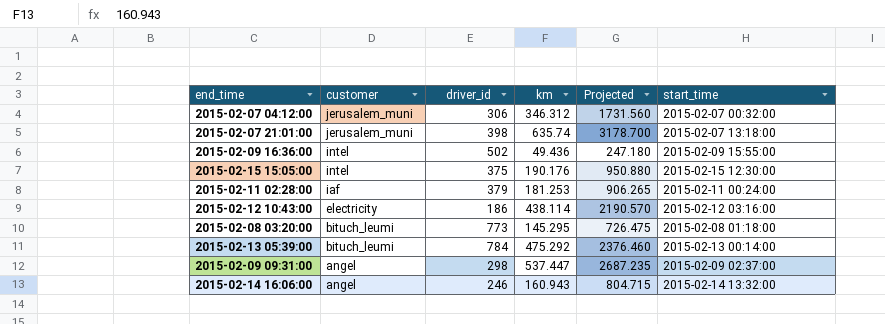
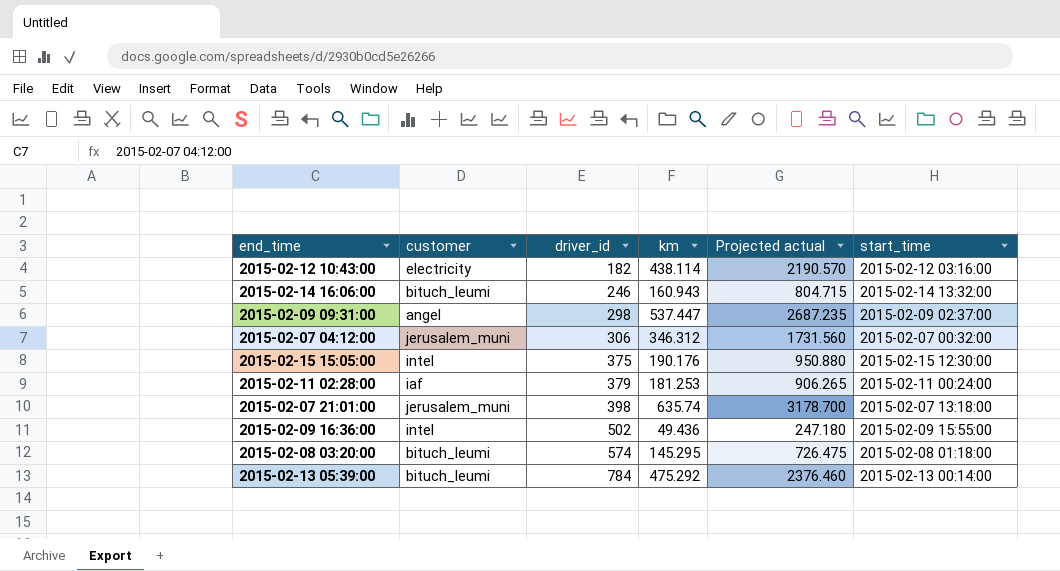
row order: customer descending -> driver_id ascending
column name: Projected -> Projected actual
2015-02-12 10:43:00 | driver_id: 186 -> 182
2015-02-14 16:06:00 | customer: angel -> bituch_leumi
2015-02-08 03:20:00 | driver_id: 773 -> 574

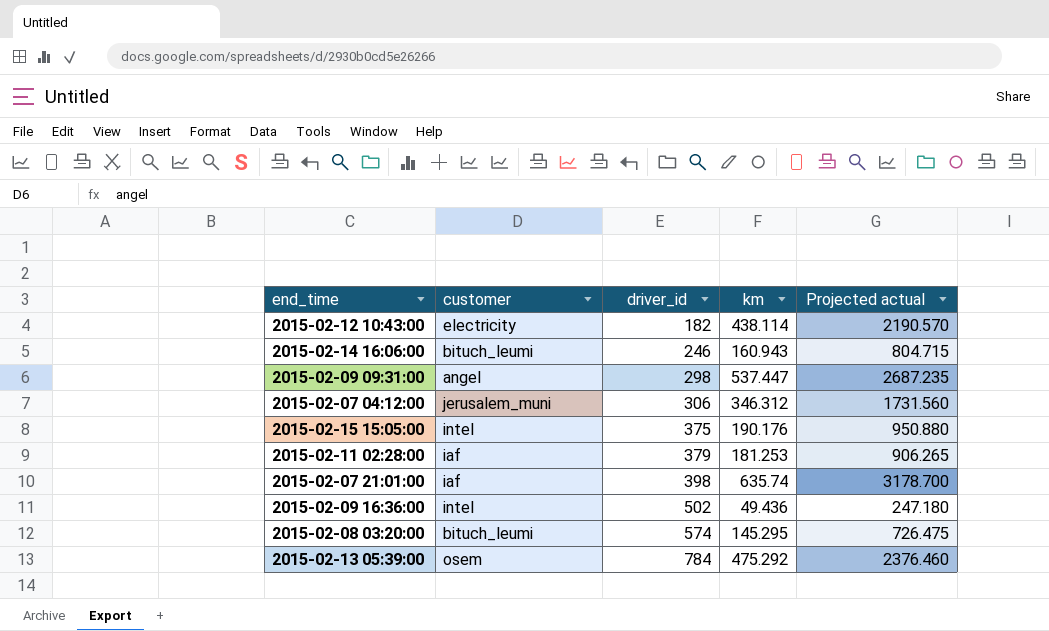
column start_time | position: 6 -> none
2015-02-07 21:01:00 | customer: jerusalem_muni -> iaf
2015-02-13 05:39:00 | customer: bituch_leumi -> osem

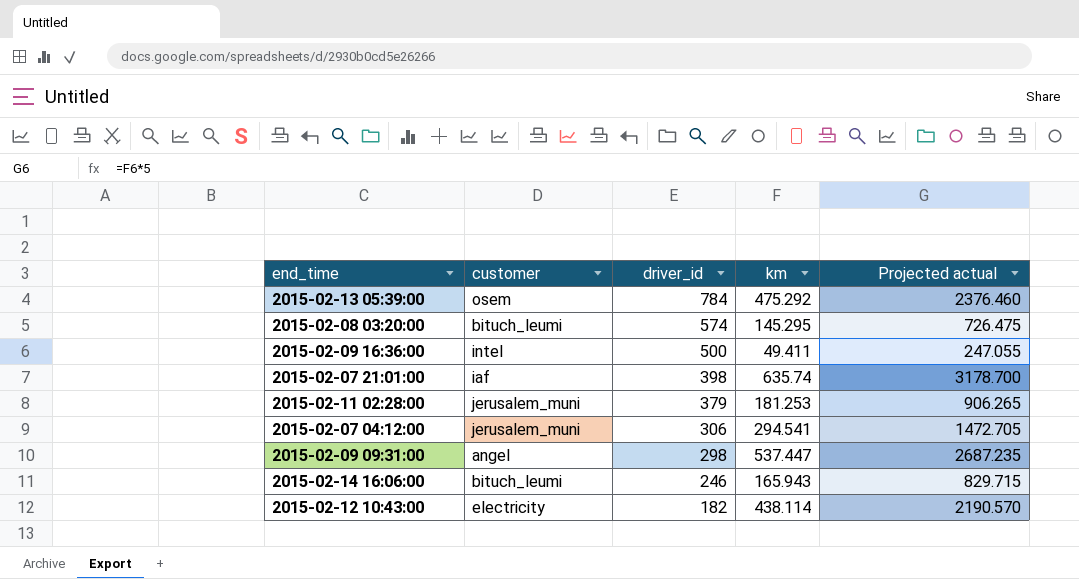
row order: driver_id ascending -> driver_id descending
row 2015-02-15 15:05:00: intel | 375 | 190.176 | 950.880 -> none
2015-02-09 16:36:00 | driver_id: 502 -> 500
2015-02-09 16:36:00 | km: 49.436 -> 49.411
2015-02-09 16:36:00 | Projected actual: 247.180 -> 247.055
2015-02-11 02:28:00 | customer: iaf -> jerusalem_muni
2015-02-07 04:12:00 | km: 346.312 -> 294.541
2015-02-07 04:12:00 | Projected actual: 1731.560 -> 1472.705
2015-02-14 16:06:00 | km: 160.943 -> 165.943
2015-02-14 16:06:00 | Projected actual: 804.715 -> 829.715

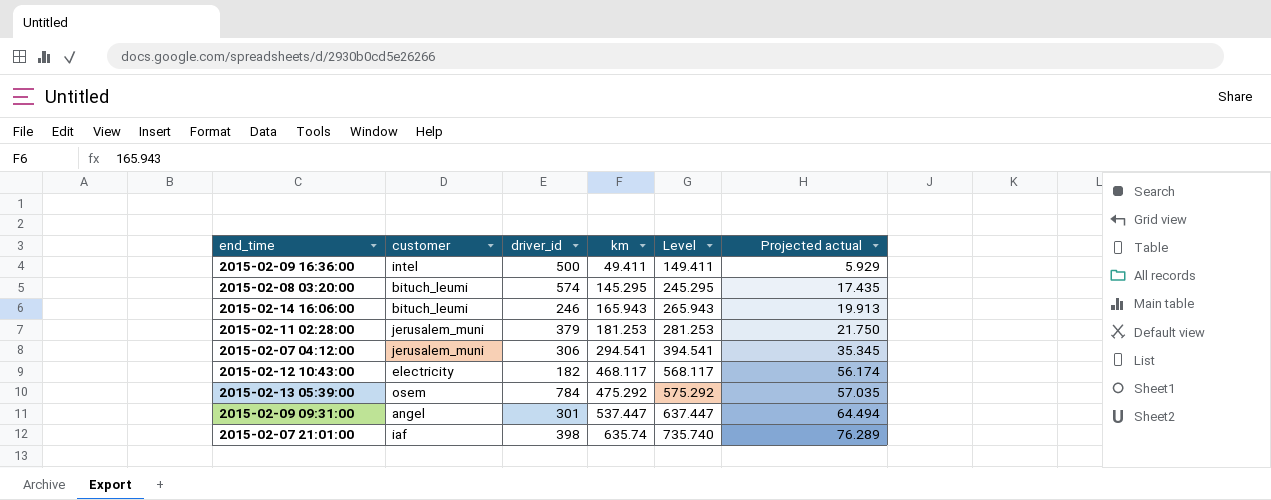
row order: driver_id descending -> km ascending
column Level | formula: none -> [km] + 100
column Projected actual | formula: [km] * 5 -> [km] * 0.12
2015-02-12 10:43:00 | km: 438.114 -> 468.117
2015-02-09 09:31:00 | driver_id: 298 -> 301

